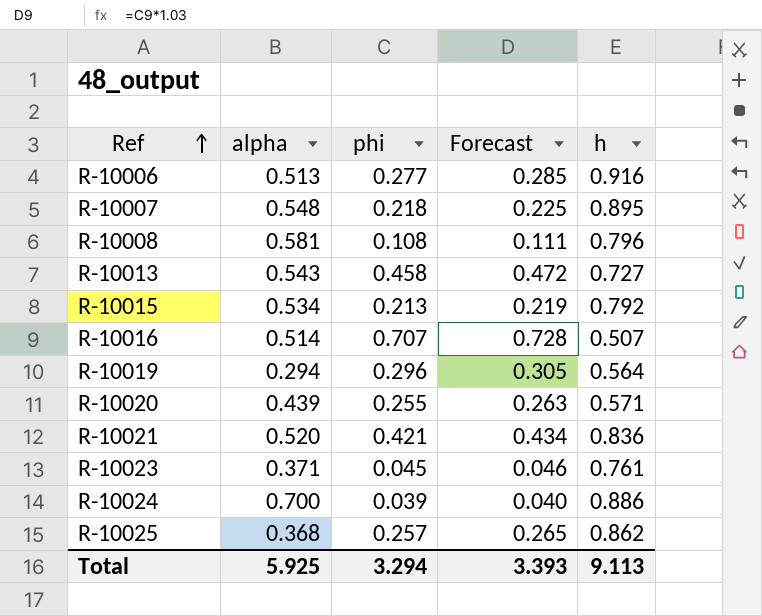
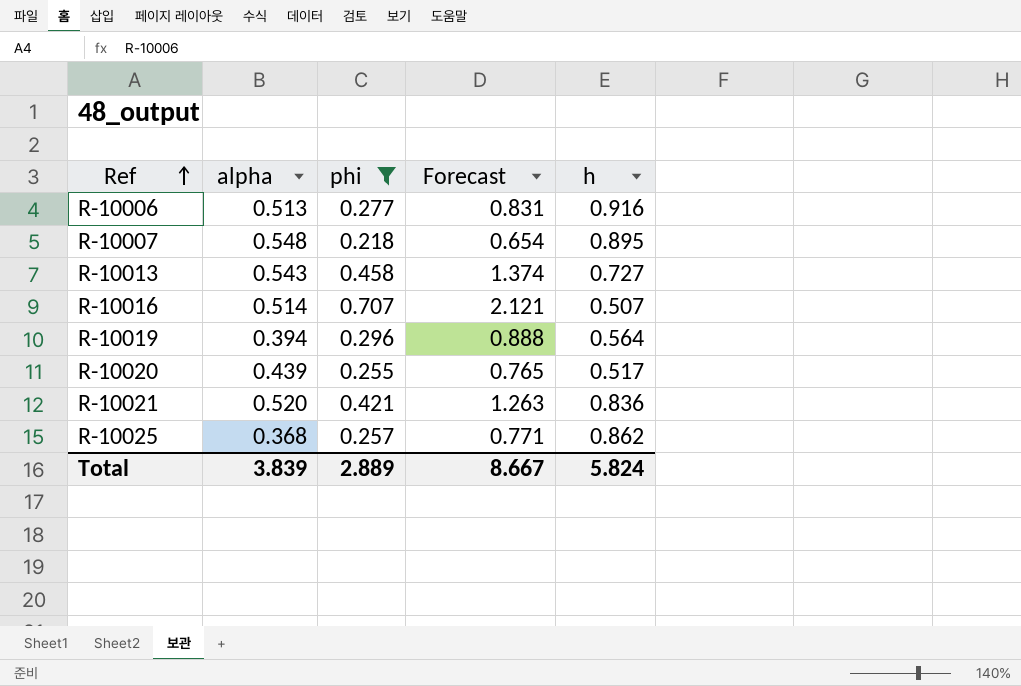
filter: none -> phi >= 0.218
column Forecast | formula: [phi] * 1.03 -> [phi] * 3
R-10019 | alpha: 0.294 -> 0.394
R-10020 | h: 0.571 -> 0.517
Total | alpha: 5.925 -> 3.839
Total | phi: 3.294 -> 2.889
Total | Forecast: 3.393 -> 8.667
Total | h: 9.113 -> 5.824

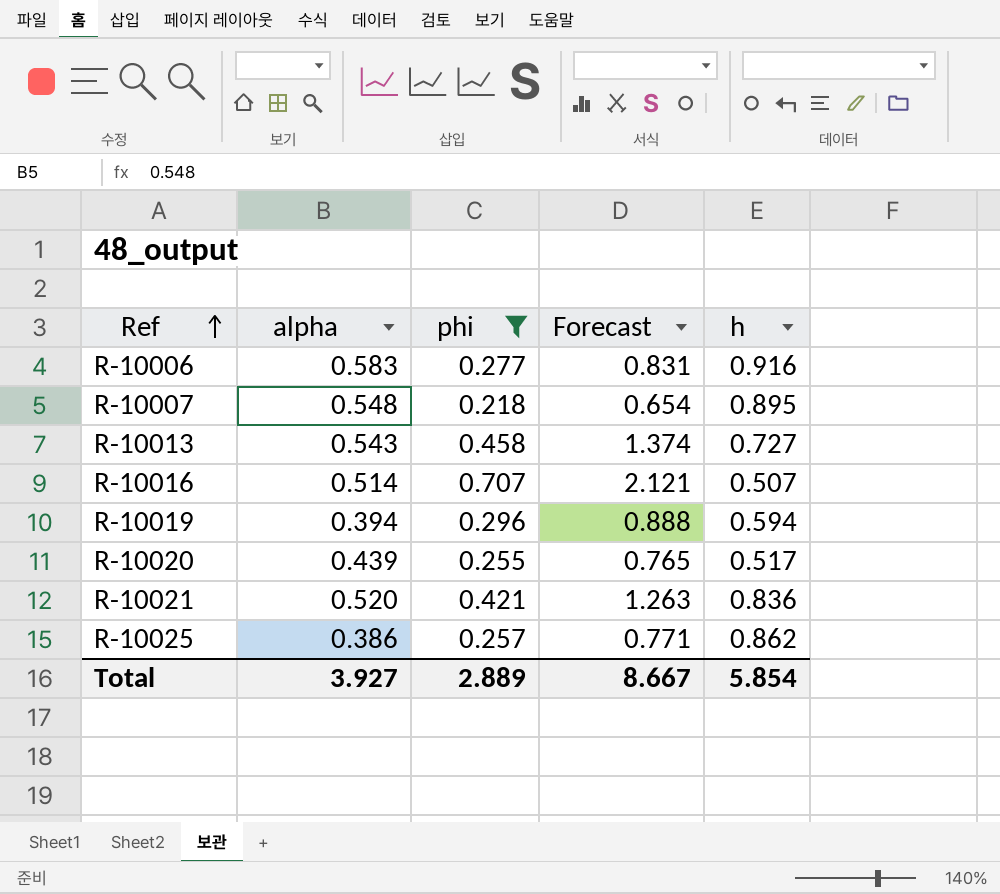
R-10006 | alpha: 0.513 -> 0.583
R-10019 | h: 0.564 -> 0.594
R-10025 | alpha: 0.368 -> 0.386
Total | alpha: 3.839 -> 3.927
Total | h: 5.824 -> 5.854

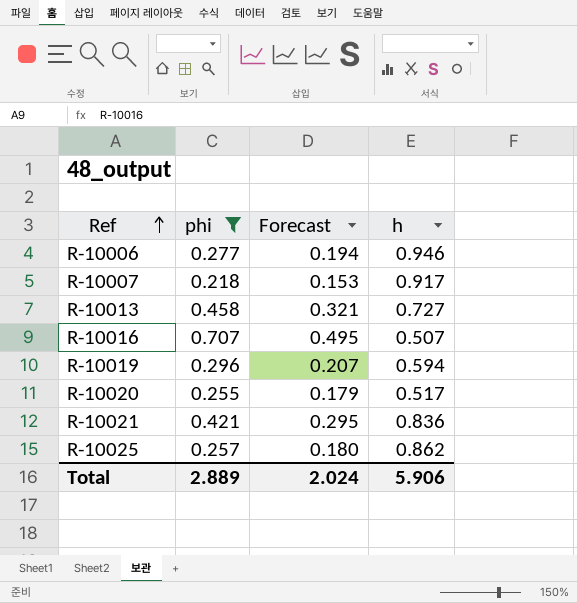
column alpha | position: 2 -> none
column Forecast | formula: [phi] * 3 -> [phi] * 0.7
R-10006 | h: 0.916 -> 0.946
R-10007 | h: 0.895 -> 0.917
Total | Forecast: 8.667 -> 2.024
Total | h: 5.854 -> 5.906

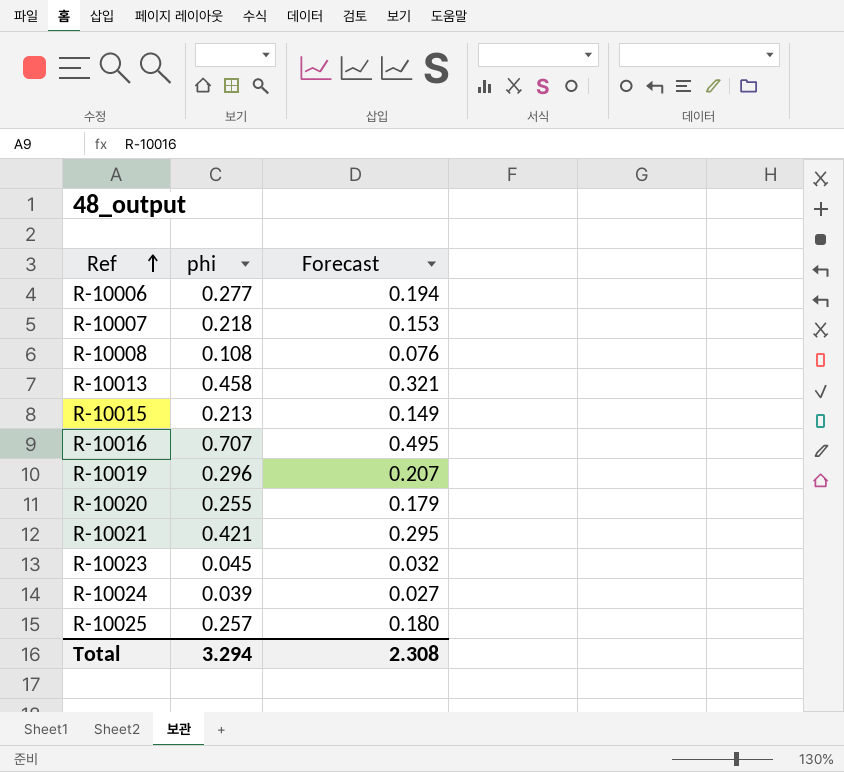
filter: phi >= 0.218 -> none
column h | position: 4 -> none
Total | phi: 2.889 -> 3.294
Total | Forecast: 2.024 -> 2.308

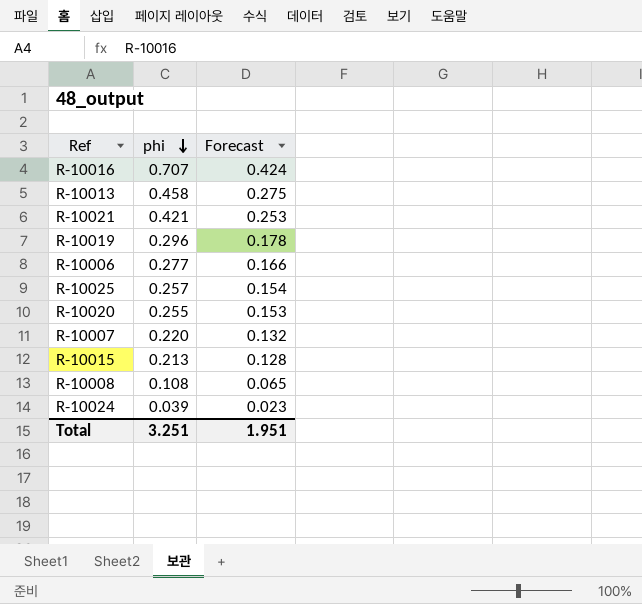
row order: Ref ascending -> phi descending
column Forecast | formula: [phi] * 0.7 -> [phi] * 0.6
row R-10023: 0.045 | 0.032 -> none
R-10007 | phi: 0.218 -> 0.220
Total | phi: 3.294 -> 3.251
Total | Forecast: 2.308 -> 1.951

